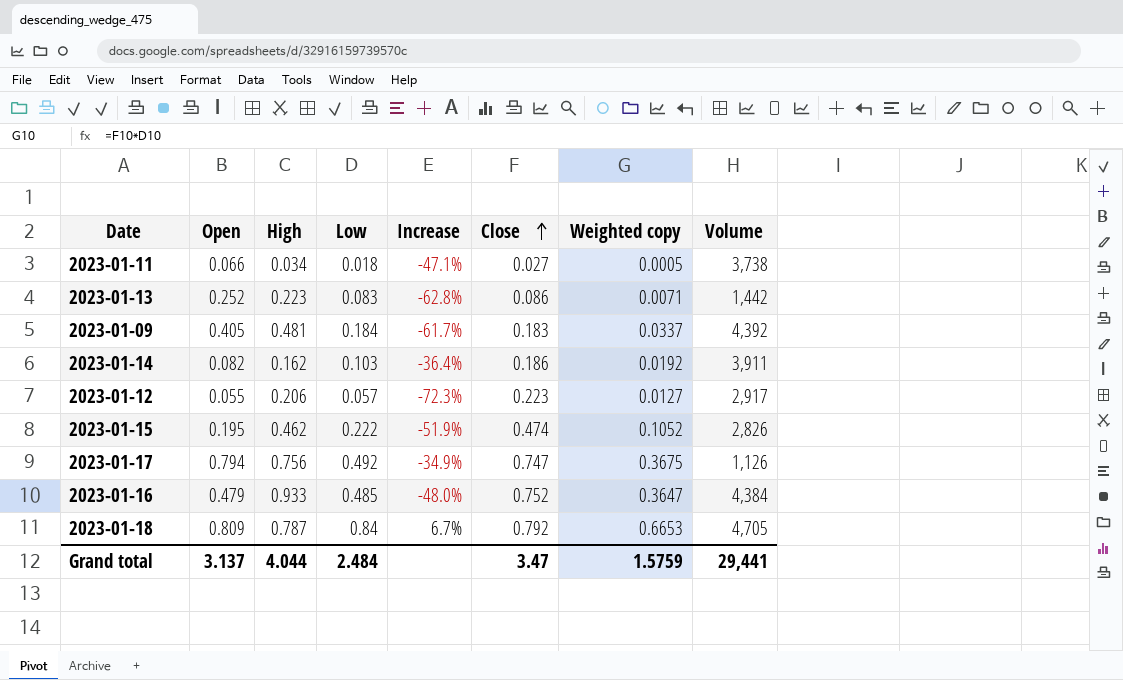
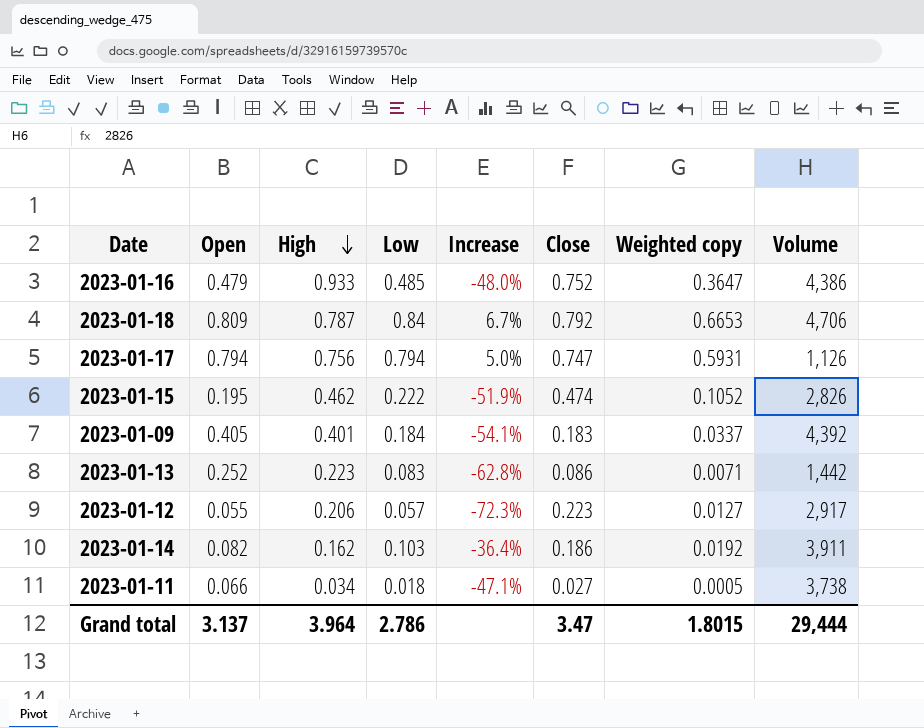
row order: Close ascending -> High descending
2023-01-16 | Volume: 4,384 -> 4,386
2023-01-18 | Volume: 4,705 -> 4,706
2023-01-17 | Low: 0.492 -> 0.794
2023-01-17 | Increase: -34.9% -> 5.0%
2023-01-17 | Weighted copy: 0.3675 -> 0.5931
2023-01-09 | High: 0.481 -> 0.401
2023-01-09 | Increase: -61.7% -> -54.1%
Grand total | High: 4.044 -> 3.964
Grand total | Low: 2.484 -> 2.786
Grand total | Weighted copy: 1.5759 -> 1.8015
Grand total | Volume: 29,441 -> 29,444

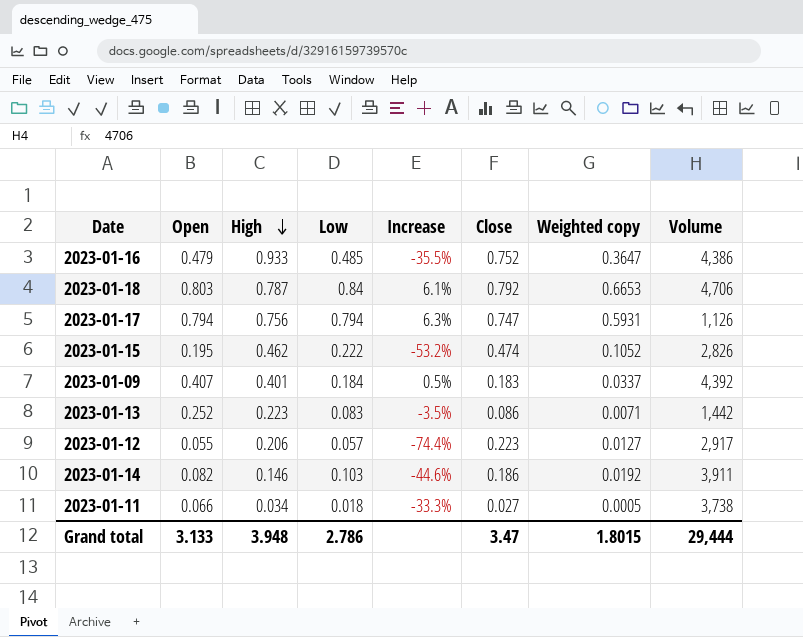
column Increase | formula: ([Low] - [High]) / [High] -> ([Low] - [Close]) / [Close]
2023-01-18 | Open: 0.809 -> 0.803
2023-01-09 | Open: 0.405 -> 0.407
2023-01-14 | High: 0.162 -> 0.146
Grand total | Open: 3.137 -> 3.133
Grand total | High: 3.964 -> 3.948

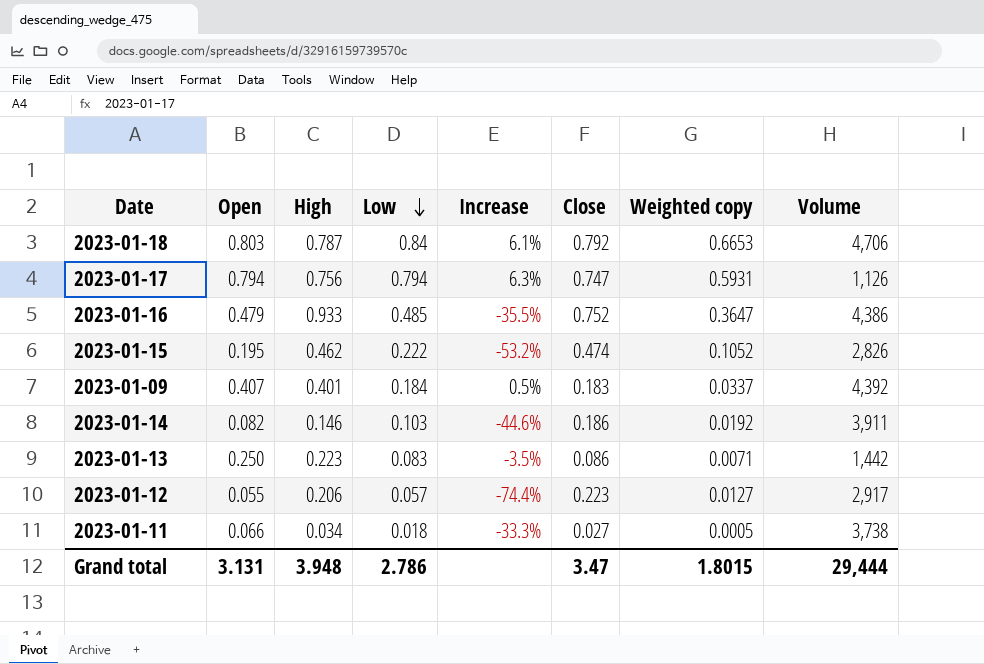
row order: High descending -> Low descending
2023-01-13 | Open: 0.252 -> 0.250
Grand total | Open: 3.133 -> 3.131

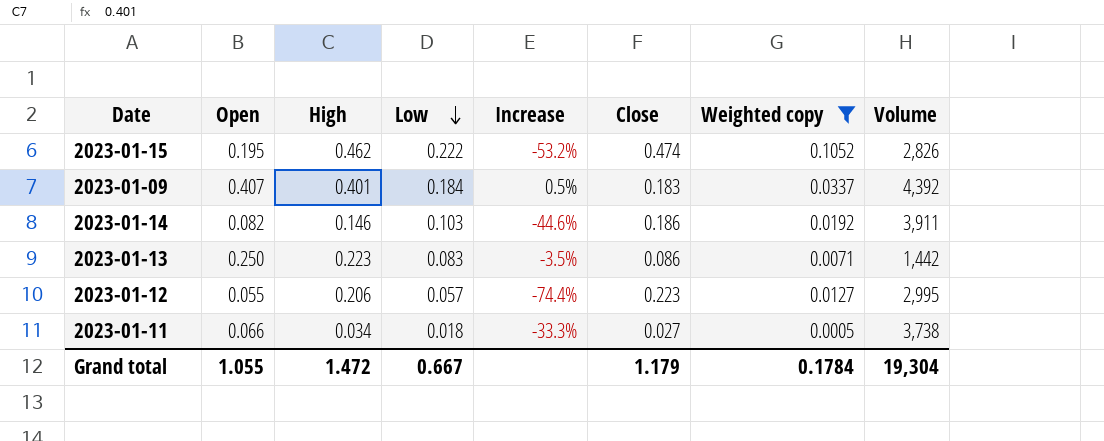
filter: none -> Weighted copy <= 0.1052
2023-01-12 | Volume: 2,917 -> 2,995
Grand total | Open: 3.131 -> 1.055
Grand total | High: 3.948 -> 1.472
Grand total | Low: 2.786 -> 0.667
Grand total | Close: 3.47 -> 1.179
Grand total | Weighted copy: 1.8015 -> 0.1784
Grand total | Volume: 29,444 -> 19,304

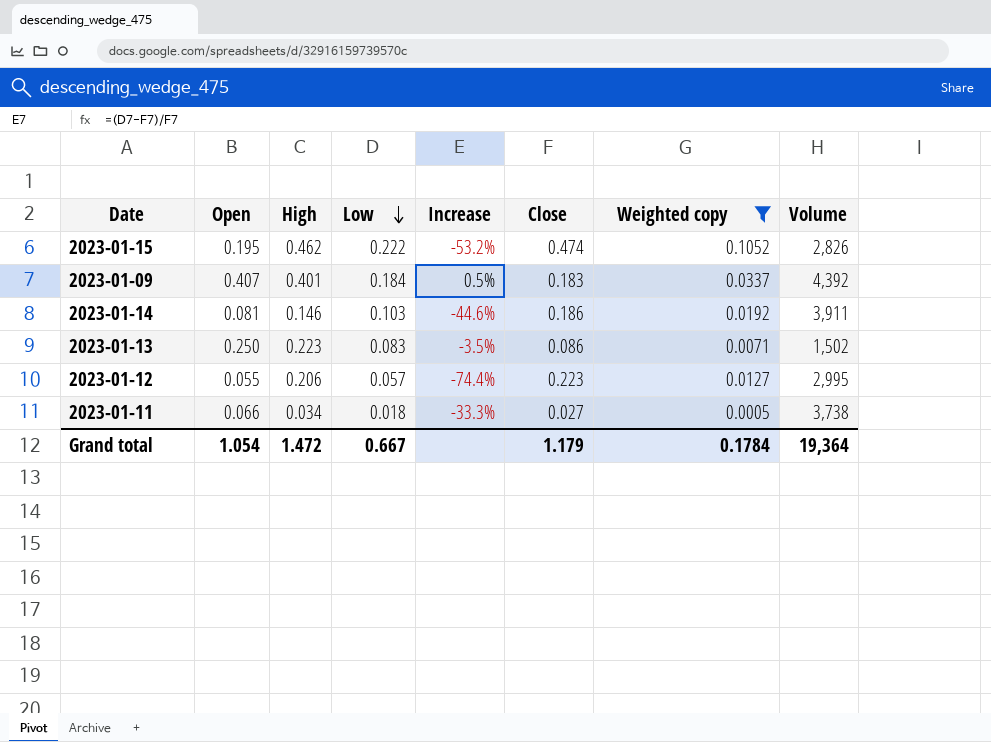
2023-01-14 | Open: 0.082 -> 0.081
2023-01-13 | Volume: 1,442 -> 1,502
Grand total | Open: 1.055 -> 1.054
Grand total | Volume: 19,304 -> 19,364

